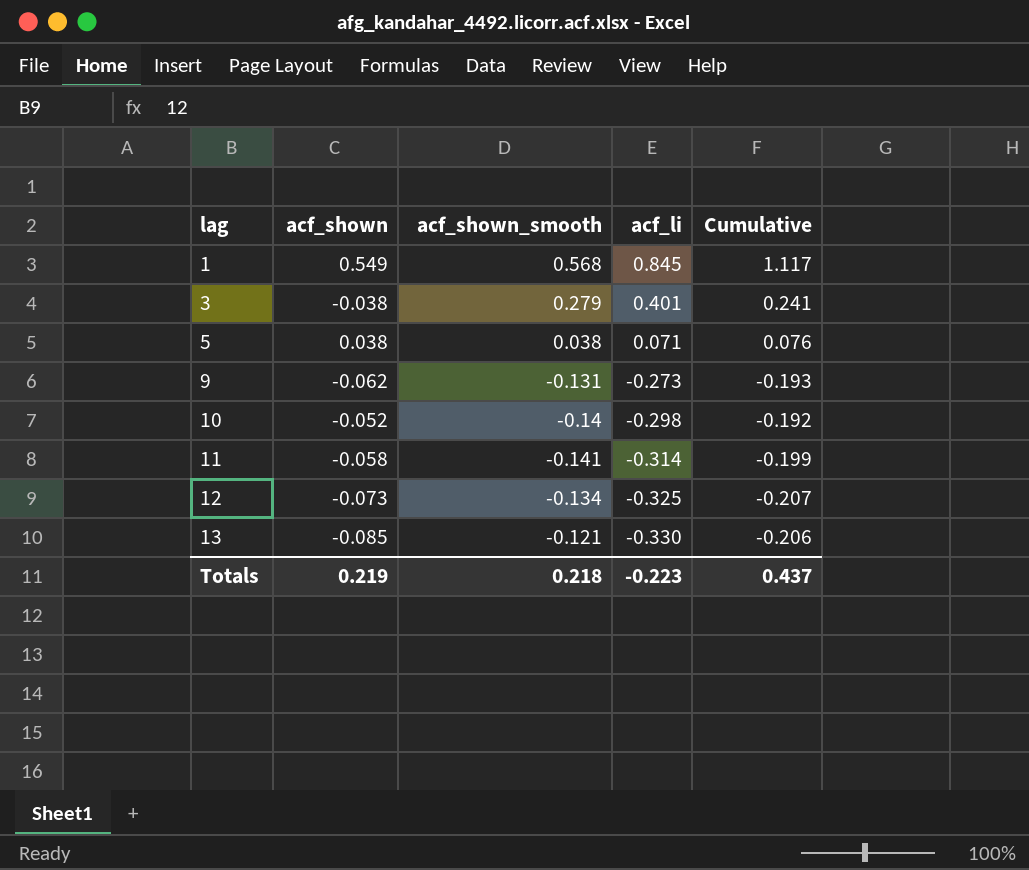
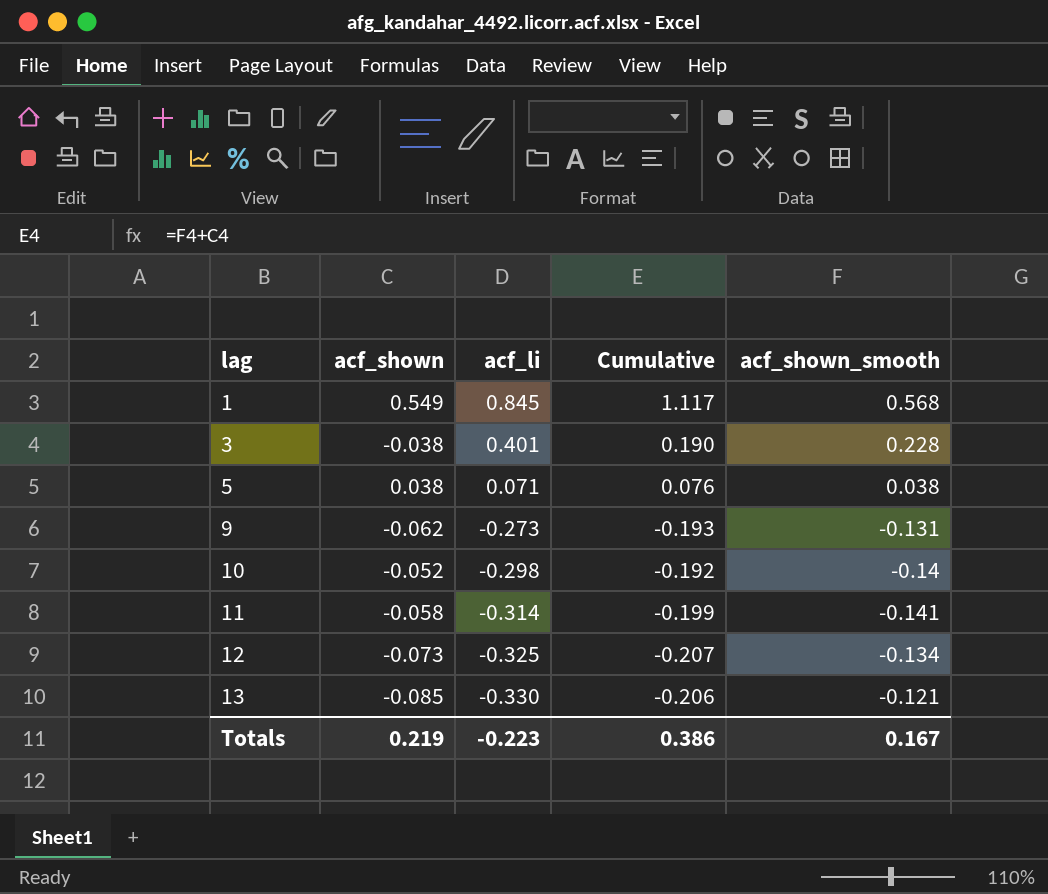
column acf_shown_smooth | position: 3 -> 5
3 | Cumulative: 0.241 -> 0.190
3 | acf_shown_smooth: 0.279 -> 0.228
Totals | Cumulative: 0.437 -> 0.386
Totals | acf_shown_smooth: 0.218 -> 0.167

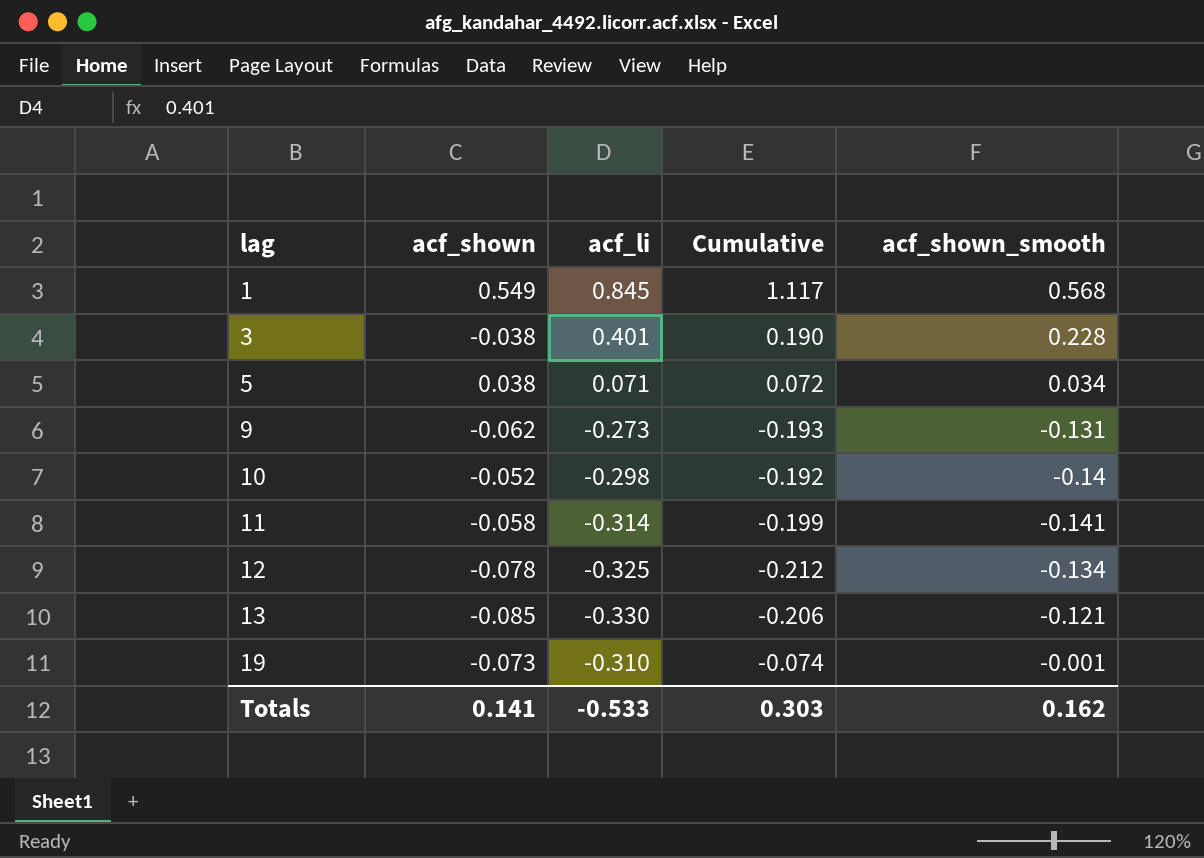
5 | Cumulative: 0.076 -> 0.072
5 | acf_shown_smooth: 0.038 -> 0.034
12 | acf_shown: -0.073 -> -0.078
12 | Cumulative: -0.207 -> -0.212
row 19: none -> -0.073 | -0.310 | -0.074 | -0.001
Totals | acf_shown: 0.219 -> 0.141
Totals | acf_li: -0.223 -> -0.533
Totals | Cumulative: 0.386 -> 0.303
Totals | acf_shown_smooth: 0.167 -> 0.162

